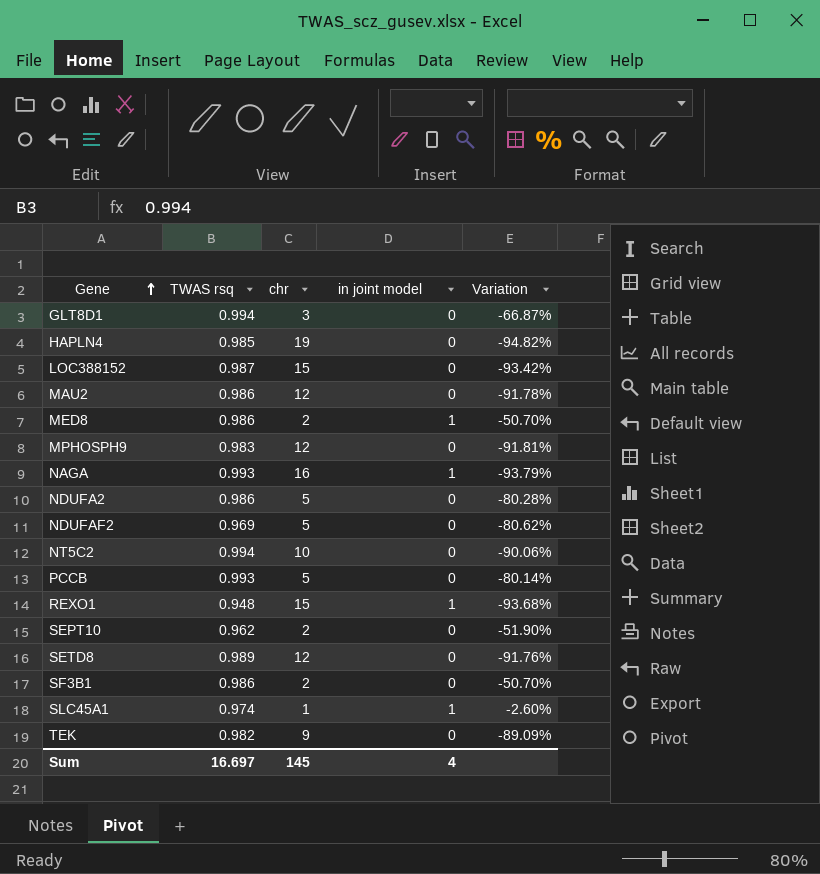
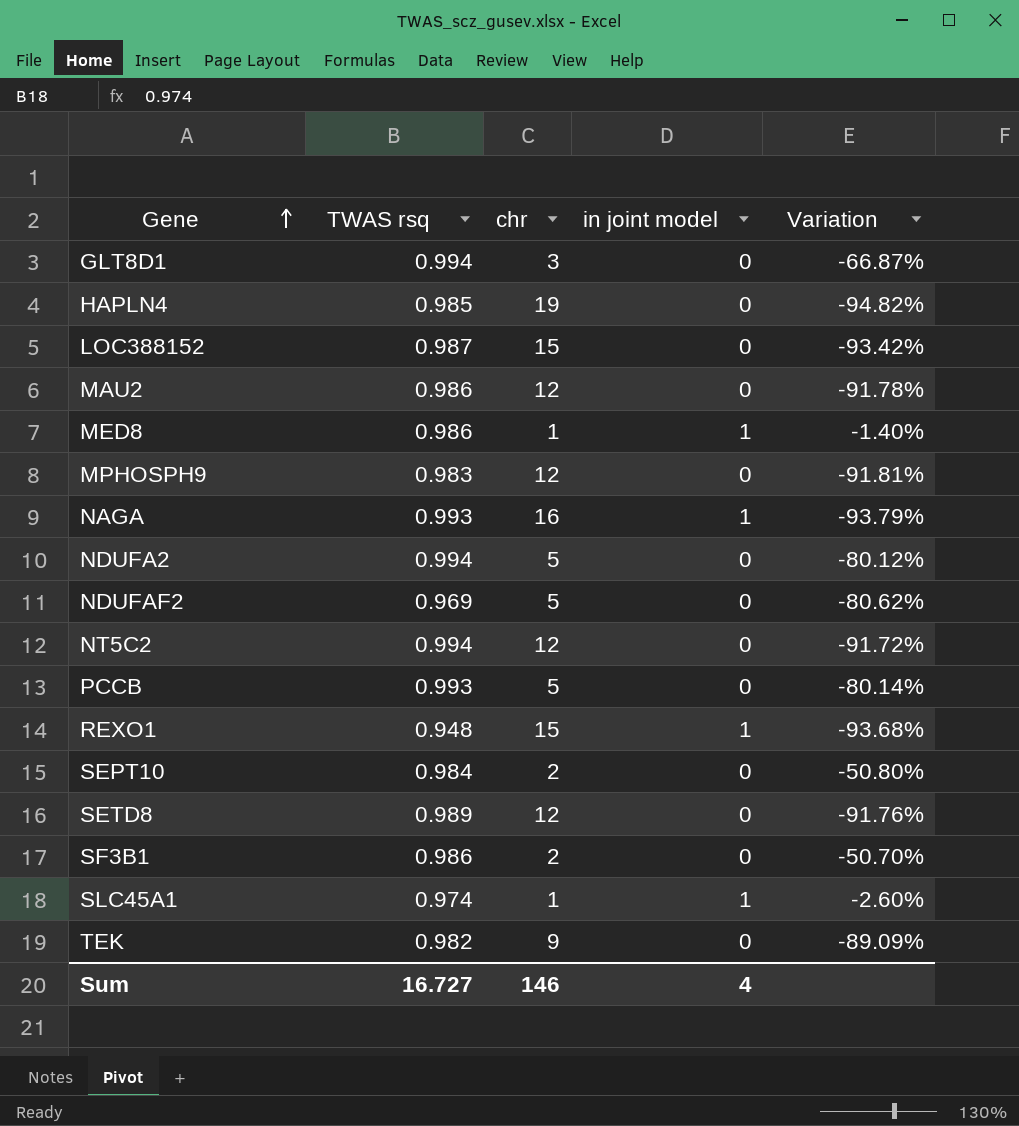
MED8 | chr: 2 -> 1
MED8 | Variation: -50.70% -> -1.40%
NDUFA2 | TWAS rsq: 0.986 -> 0.994
NDUFA2 | Variation: -80.28% -> -80.12%
NT5C2 | chr: 10 -> 12
NT5C2 | Variation: -90.06% -> -91.72%
SEPT10 | TWAS rsq: 0.962 -> 0.984
SEPT10 | Variation: -51.90% -> -50.80%
Sum | TWAS rsq: 16.697 -> 16.727
Sum | chr: 145 -> 146

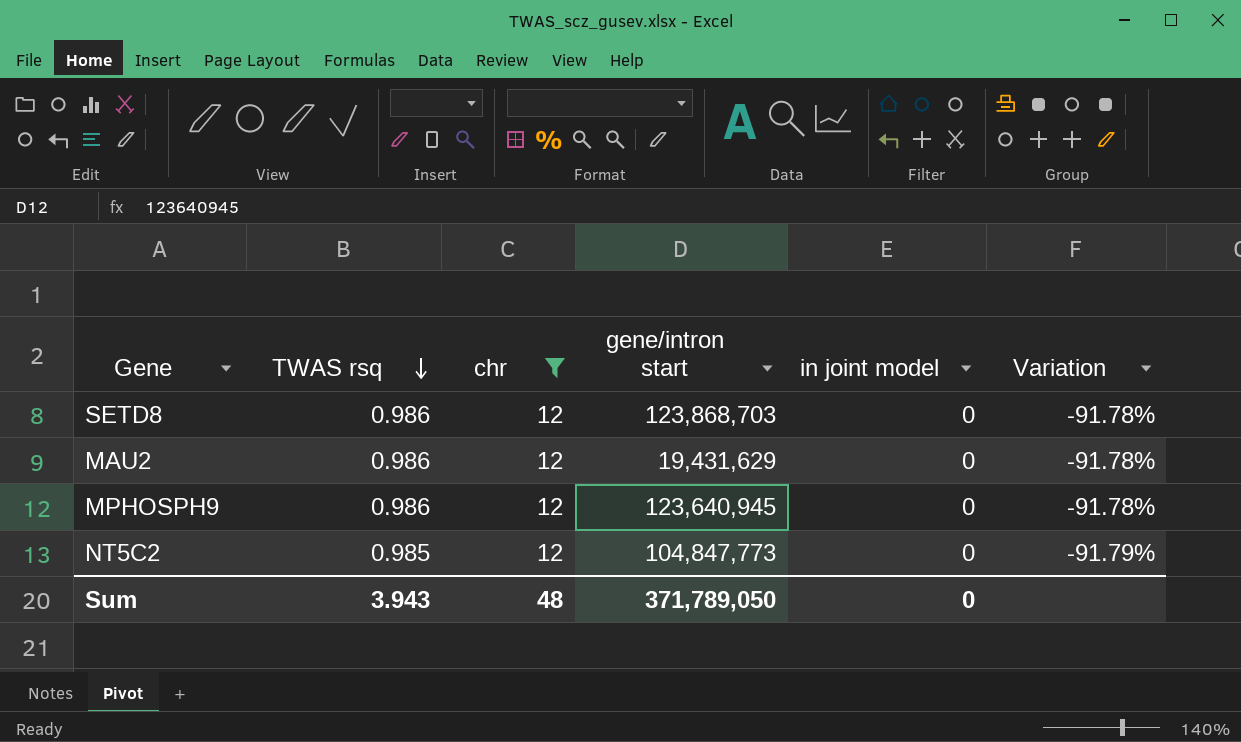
filter: none -> chr = 12
row order: Gene ascending -> TWAS rsq descending
column gene/intron start | position: none -> 4
SETD8 | TWAS rsq: 0.989 -> 0.986
SETD8 | Variation: -91.76% -> -91.78%
MPHOSPH9 | TWAS rsq: 0.983 -> 0.986
MPHOSPH9 | Variation: -91.81% -> -91.78%
NT5C2 | TWAS rsq: 0.994 -> 0.985
NT5C2 | Variation: -91.72% -> -91.79%
Sum | TWAS rsq: 16.727 -> 3.943
Sum | chr: 146 -> 48
Sum | in joint model: 4 -> 0

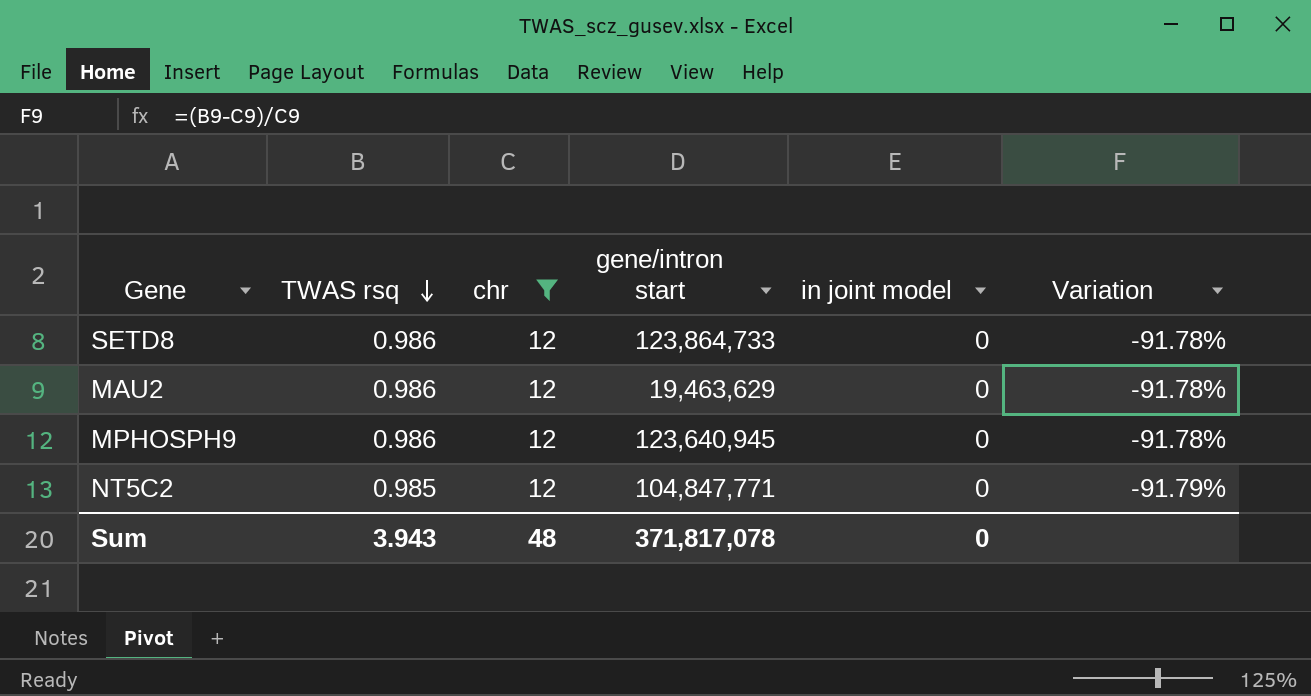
SETD8 | gene/intron start: 123,868,703 -> 123,864,733
MAU2 | gene/intron start: 19,431,629 -> 19,463,629
NT5C2 | gene/intron start: 104,847,773 -> 104,847,771
Sum | gene/intron start: 371,789,050 -> 371,817,078

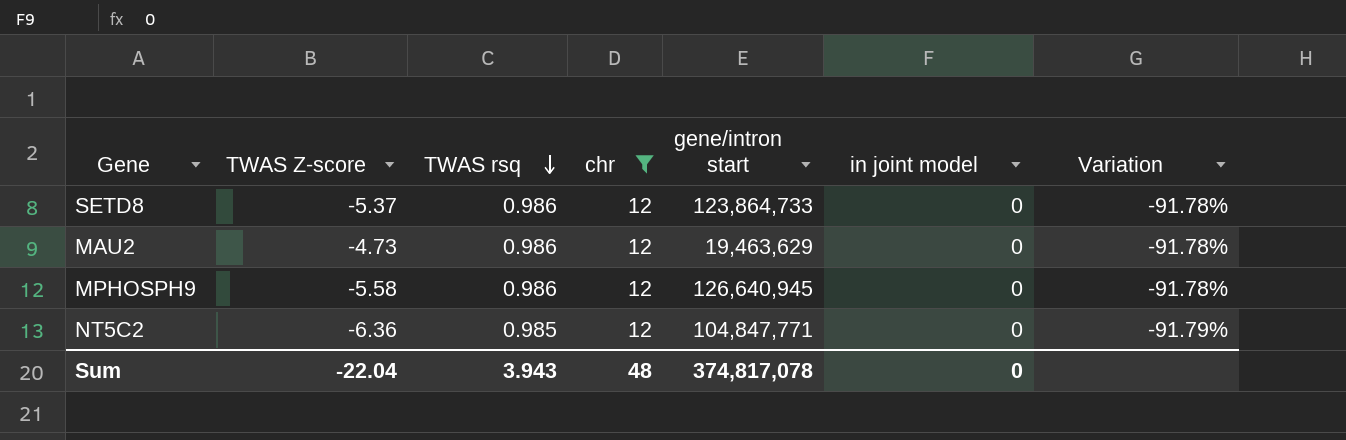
column TWAS Z-score | position: none -> 2
MPHOSPH9 | gene/intron start: 123,640,945 -> 126,640,945
Sum | gene/intron start: 371,817,078 -> 374,817,078

